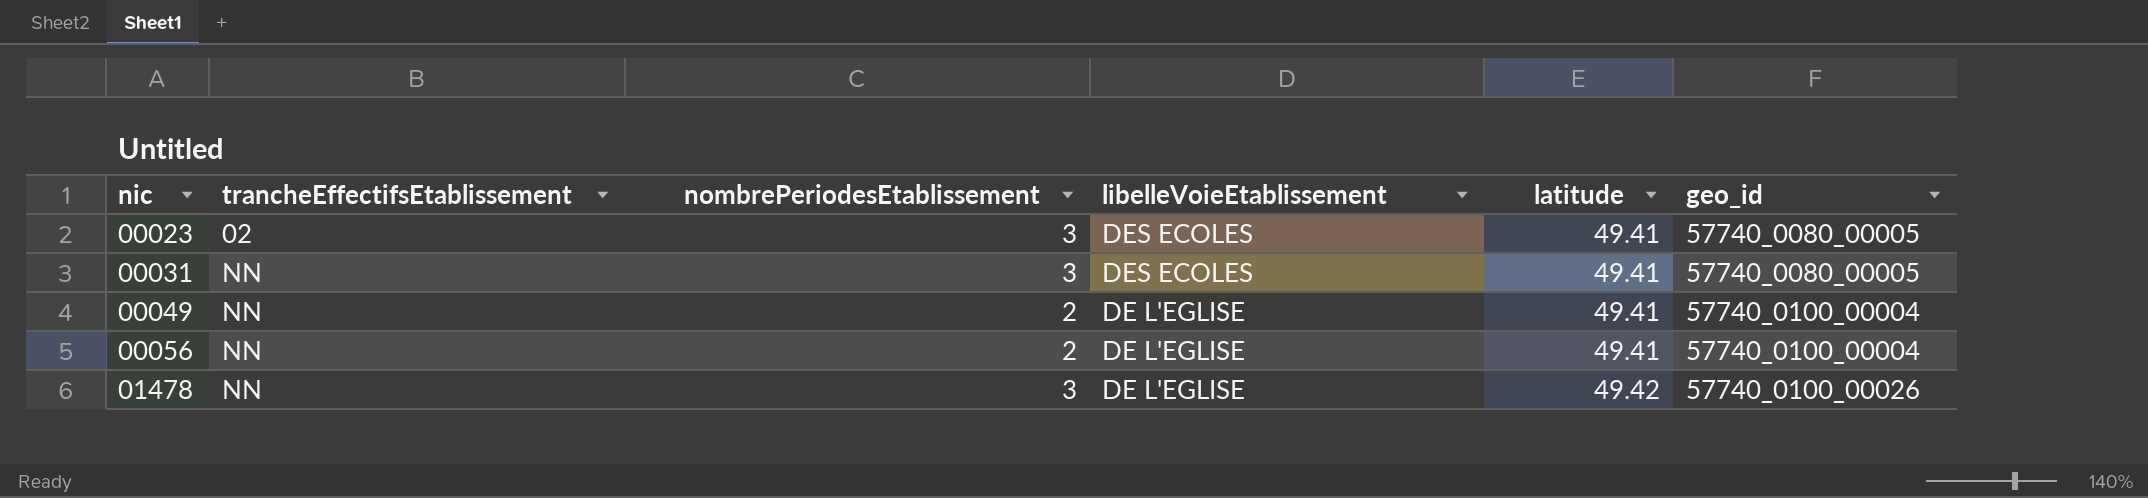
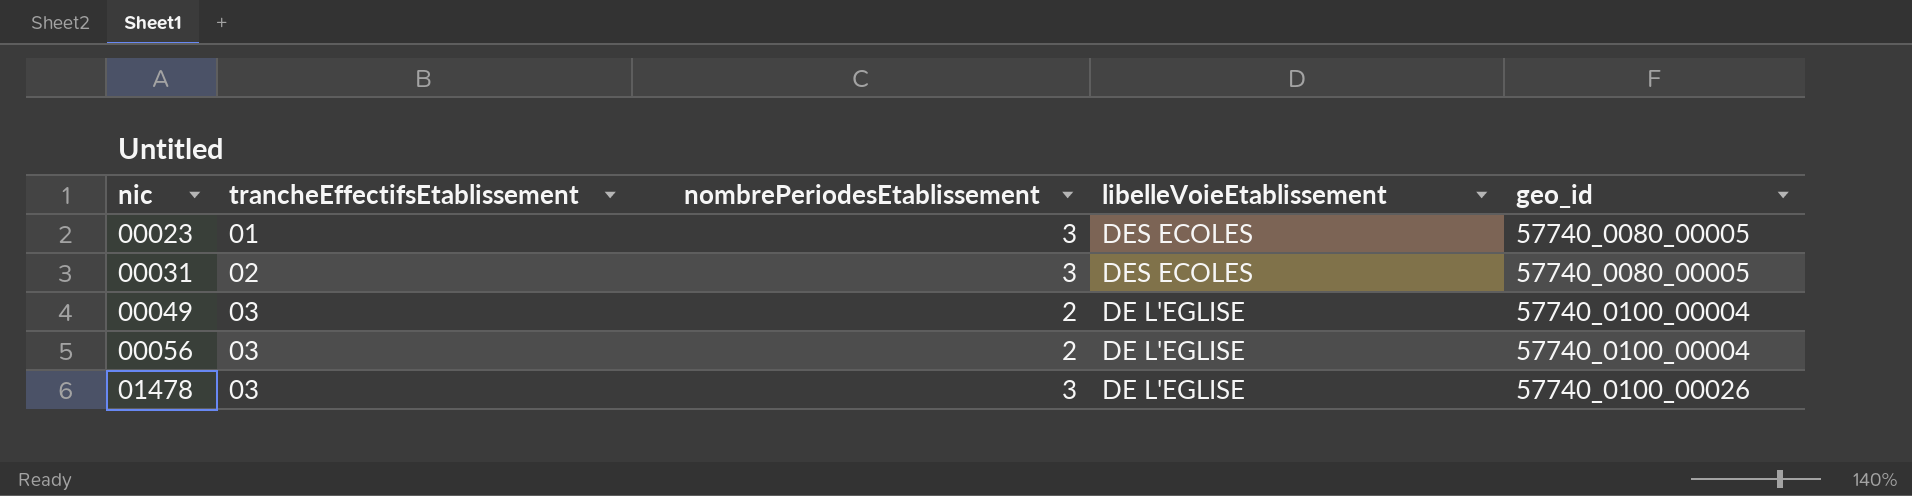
column latitude | position: 5 -> none
00023 | trancheEffectifsEtablissement: 02 -> 01
00031 | trancheEffectifsEtablissement: NN -> 02
00049 | trancheEffectifsEtablissement: NN -> 03
00056 | trancheEffectifsEtablissement: NN -> 03
01478 | trancheEffectifsEtablissement: NN -> 03

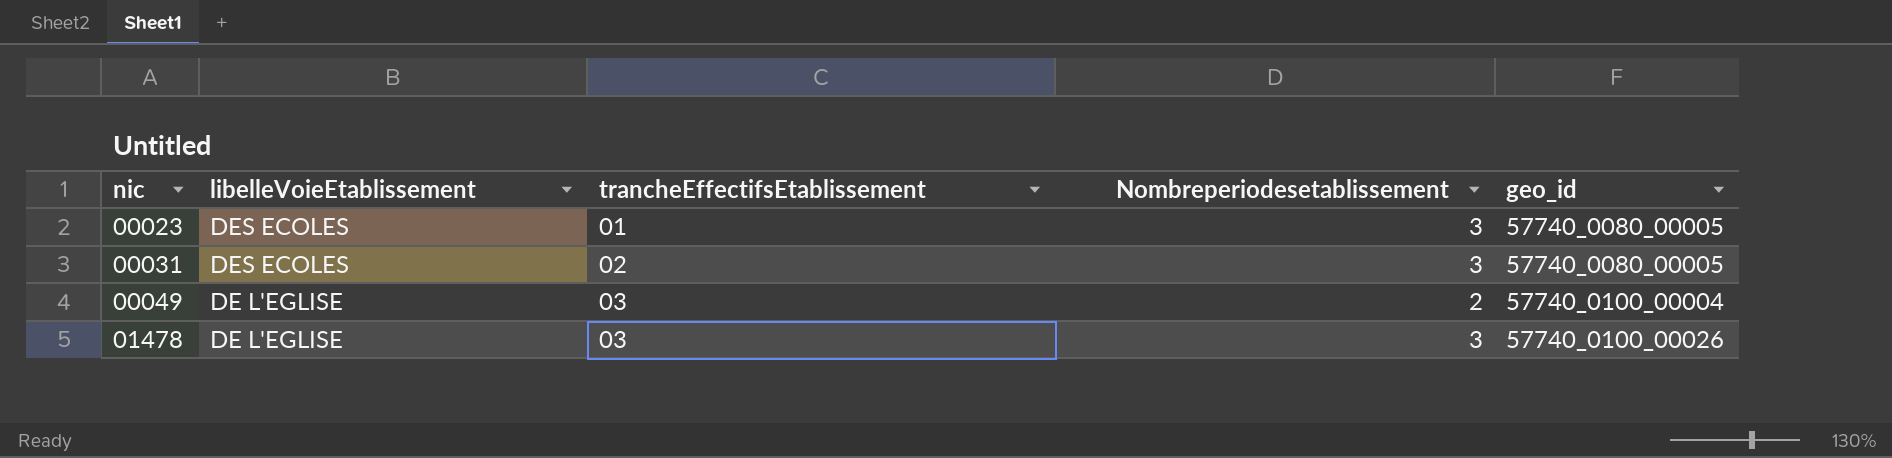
column libelleVoieEtablissement | position: 4 -> 2
column name: nombrePeriodesEtablissement -> Nombreperiodesetablissement
row 00056: 03 | 2 | DE L'EGLISE | 57740_0100_00004 -> none

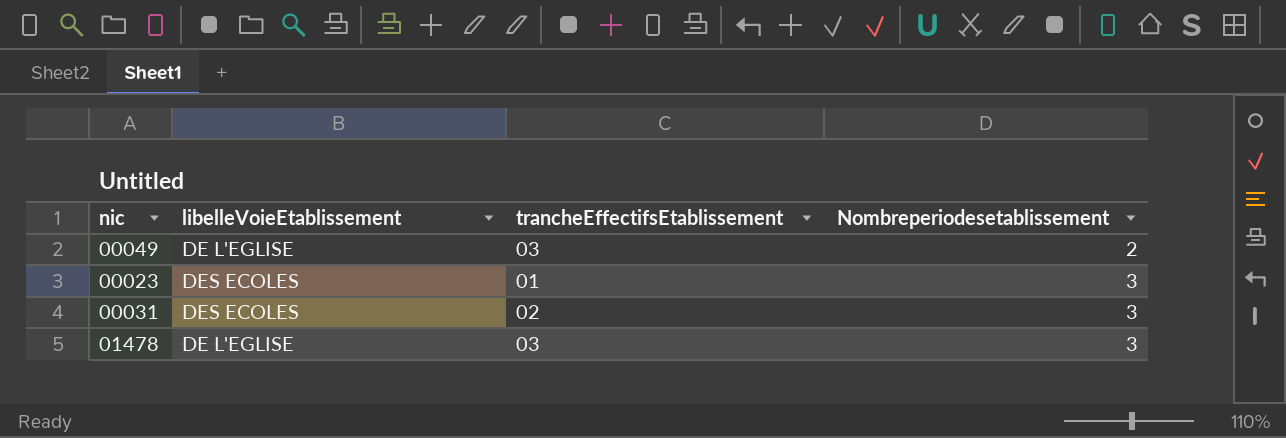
row order: nic ascending -> Nombreperiodesetablissement ascending
column geo_id | position: 5 -> none

